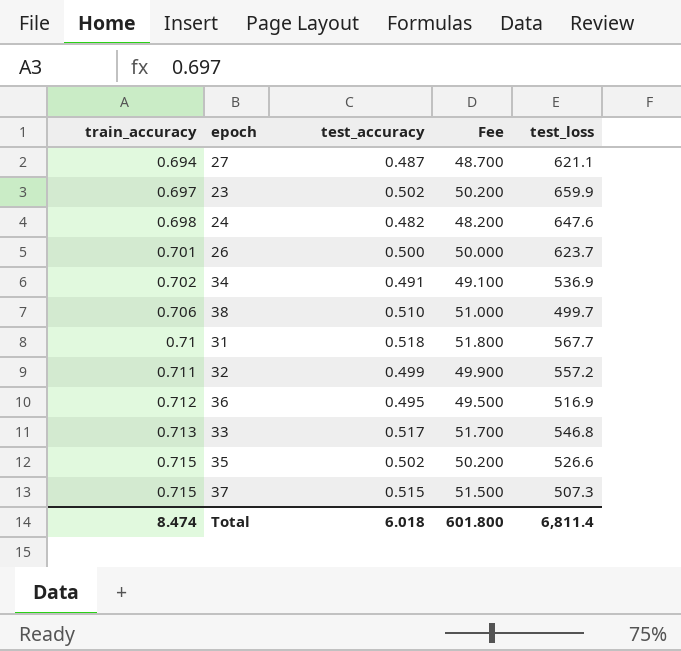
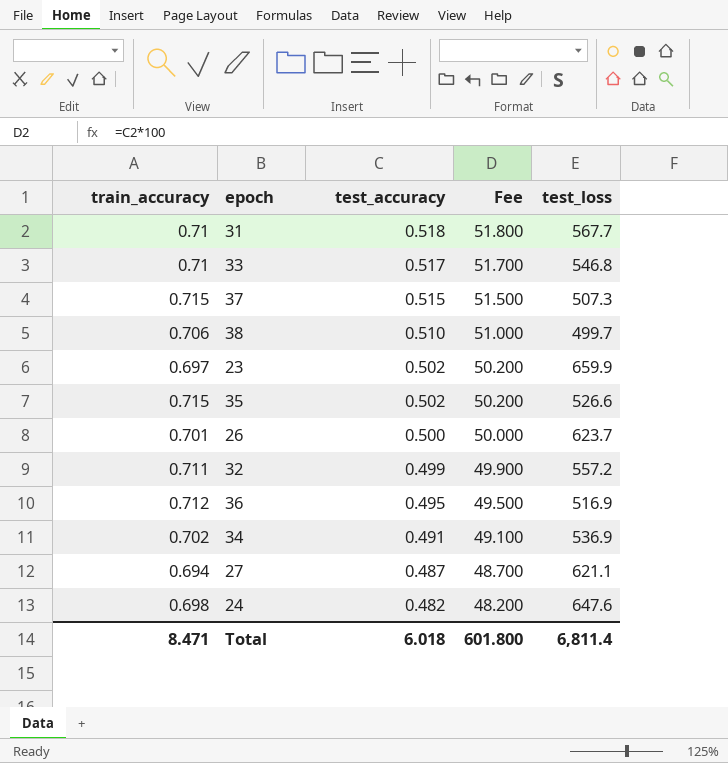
row order: train_accuracy ascending -> test_accuracy descending
33 | train_accuracy: 0.713 -> 0.71
Total | train_accuracy: 8.474 -> 8.471

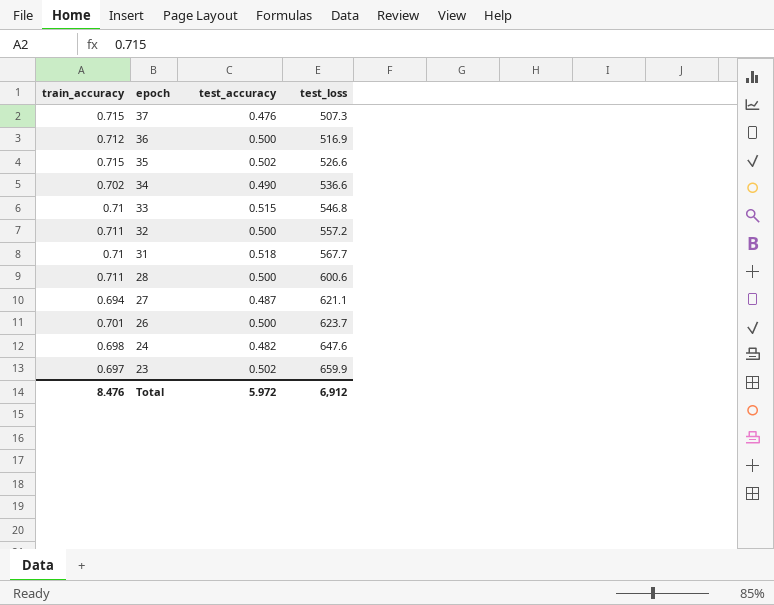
row order: test_accuracy descending -> epoch descending
column Fee | formula: [test_accuracy] * 100 -> none
row 38: 0.706 | 0.510 | 51.000 | 499.7 -> none
37 | test_accuracy: 0.515 -> 0.476
36 | test_accuracy: 0.495 -> 0.500
34 | test_accuracy: 0.491 -> 0.490
34 | test_loss: 536.9 -> 536.6
33 | test_accuracy: 0.517 -> 0.515
32 | test_accuracy: 0.499 -> 0.500
row 28: none -> 0.711 | 0.500 | 600.6
Total | train_accuracy: 8.471 -> 8.476
Total | test_accuracy: 6.018 -> 5.972
Total | test_loss: 6,811.4 -> 6,912

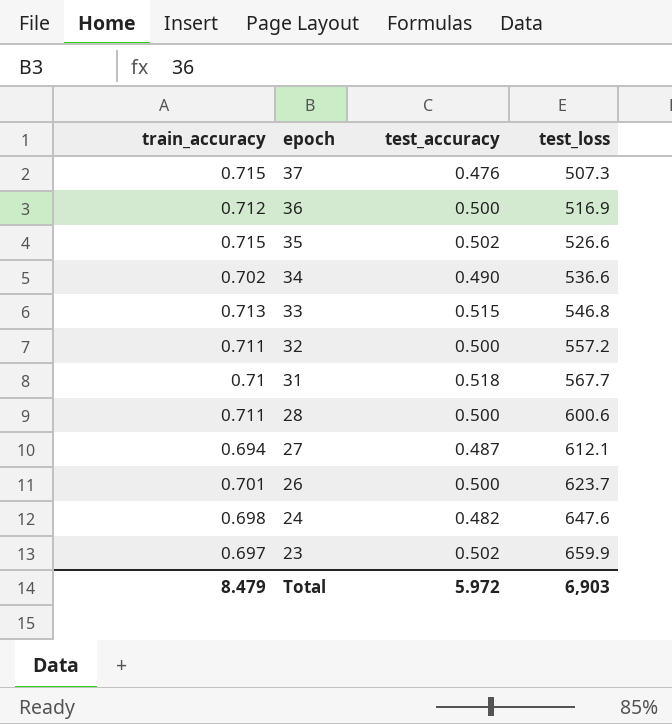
33 | train_accuracy: 0.71 -> 0.713
27 | test_loss: 621.1 -> 612.1
Total | train_accuracy: 8.476 -> 8.479
Total | test_loss: 6,912 -> 6,903

